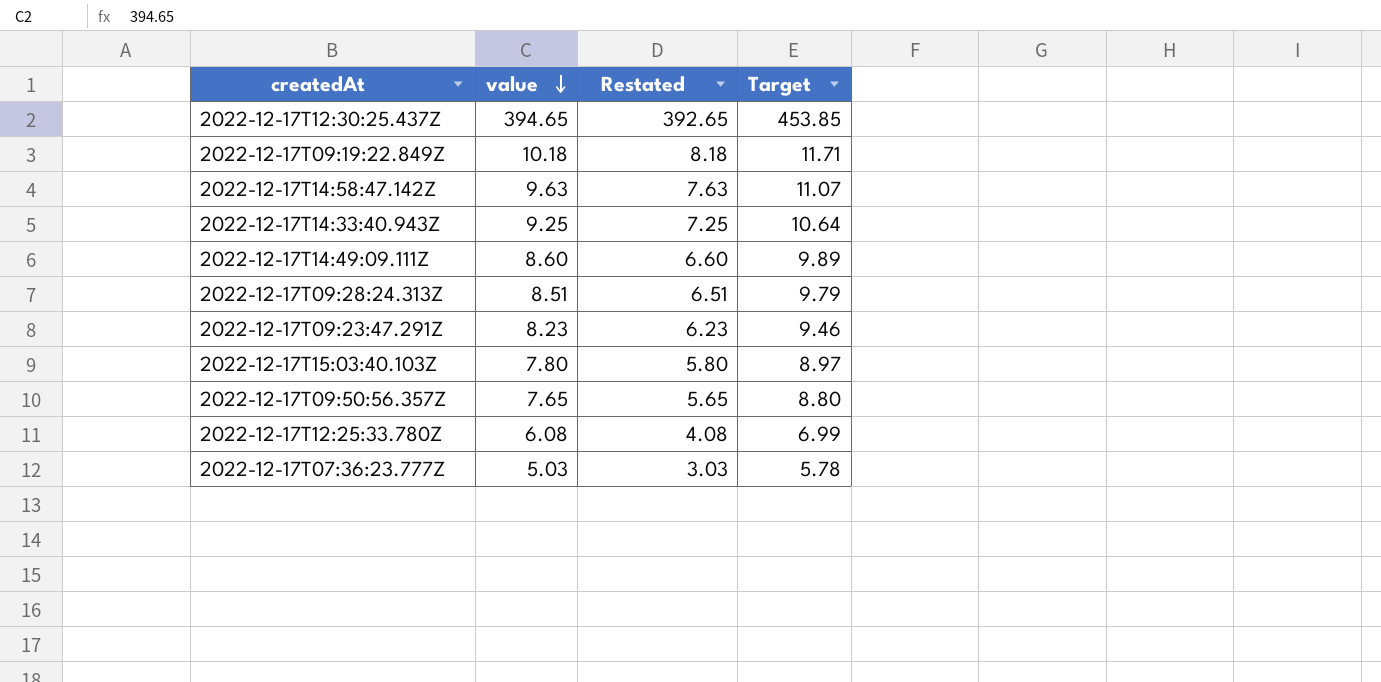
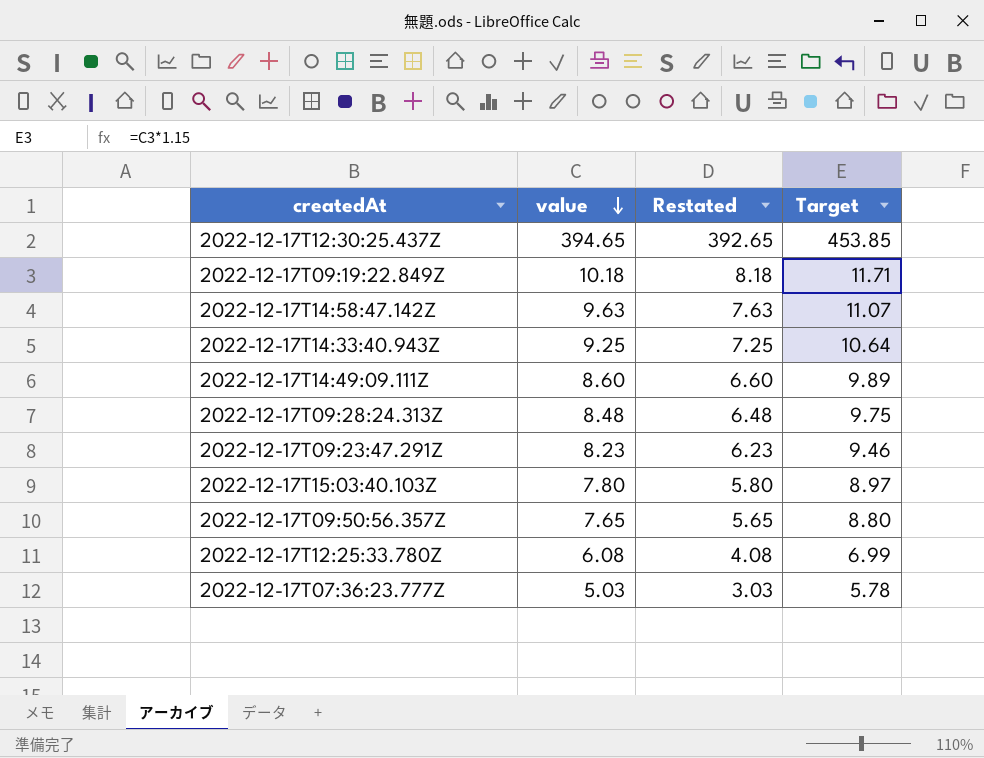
2022-12-17T09:28:24.313Z | value: 8.51 -> 8.48
2022-12-17T09:28:24.313Z | Restated: 6.51 -> 6.48
2022-12-17T09:28:24.313Z | Target: 9.79 -> 9.75

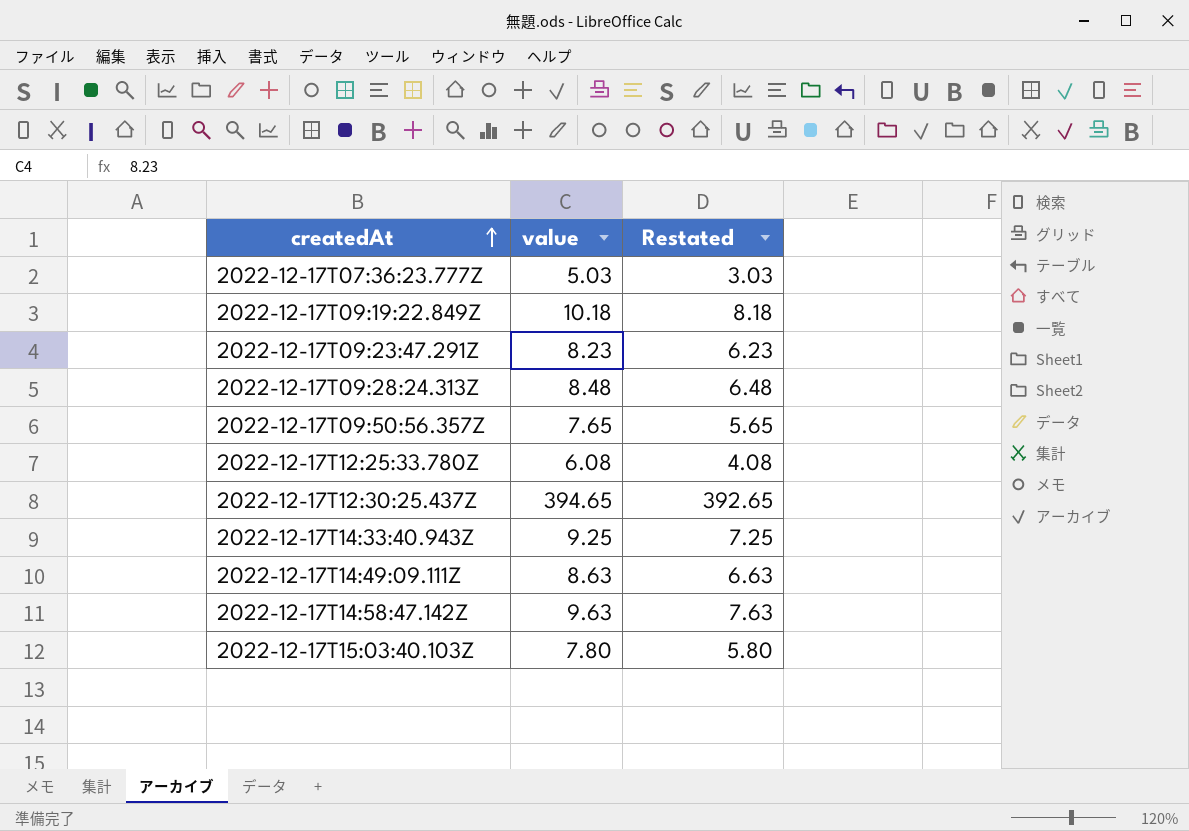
row order: value descending -> createdAt ascending
column Target | formula: [value] * 1.15 -> none
2022-12-17T14:49:09.111Z | value: 8.60 -> 8.63
2022-12-17T14:49:09.111Z | Restated: 6.60 -> 6.63

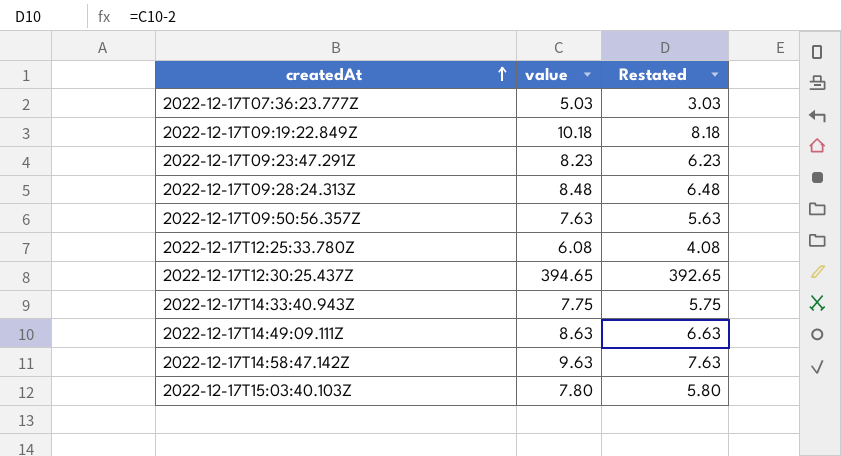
2022-12-17T09:50:56.357Z | value: 7.65 -> 7.63
2022-12-17T09:50:56.357Z | Restated: 5.65 -> 5.63
2022-12-17T14:33:40.943Z | value: 9.25 -> 7.75
2022-12-17T14:33:40.943Z | Restated: 7.25 -> 5.75

